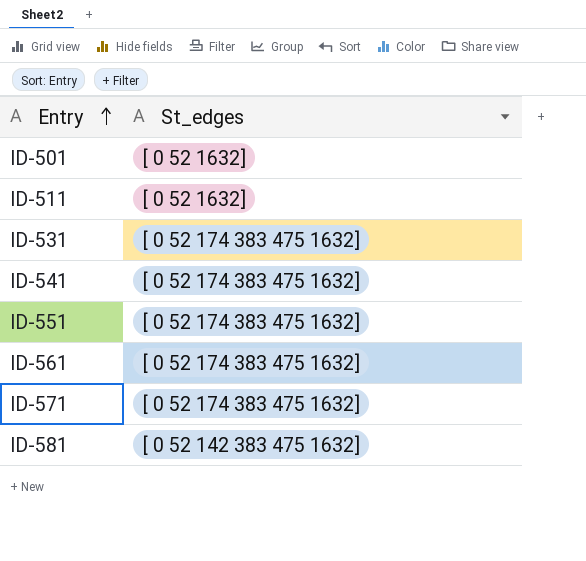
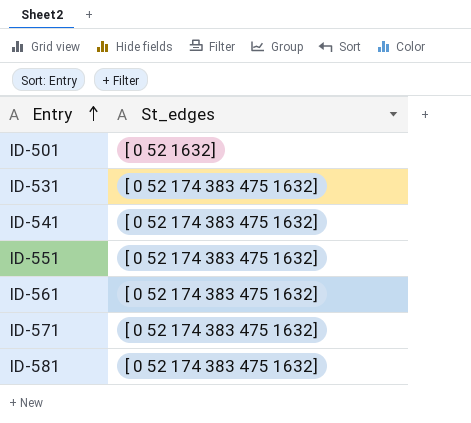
row ID-511: [ 0 52 1632] -> none
ID-581 | St_edges: [ 0 52 142 383 475 1632] -> [ 0 52 174 383 475 1632]

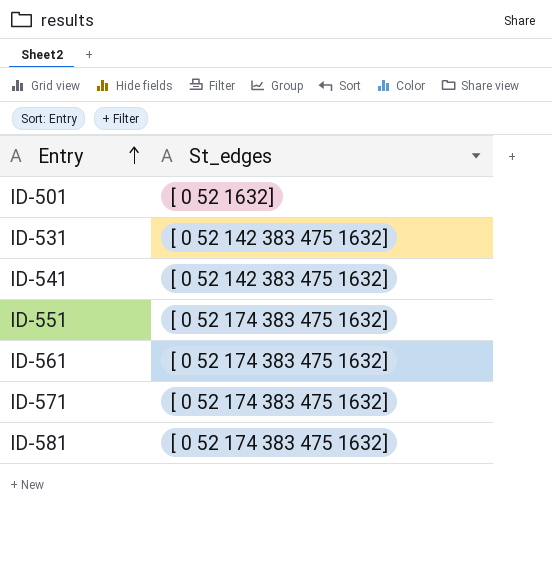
ID-531 | St_edges: [ 0 52 174 383 475 1632] -> [ 0 52 142 383 475 1632]
ID-541 | St_edges: [ 0 52 174 383 475 1632] -> [ 0 52 142 383 475 1632]

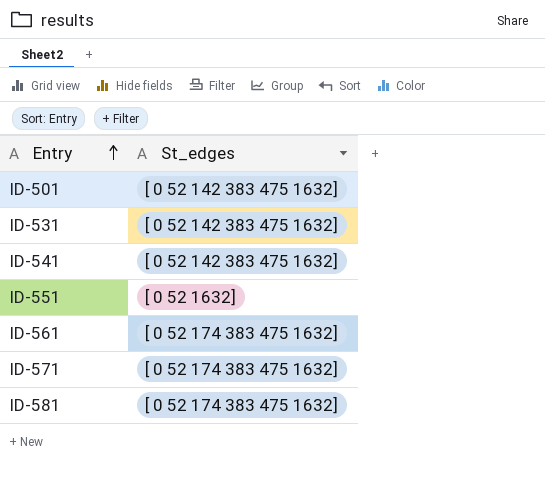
ID-501 | St_edges: [ 0 52 1632] -> [ 0 52 142 383 475 1632]
ID-551 | St_edges: [ 0 52 174 383 475 1632] -> [ 0 52 1632]

